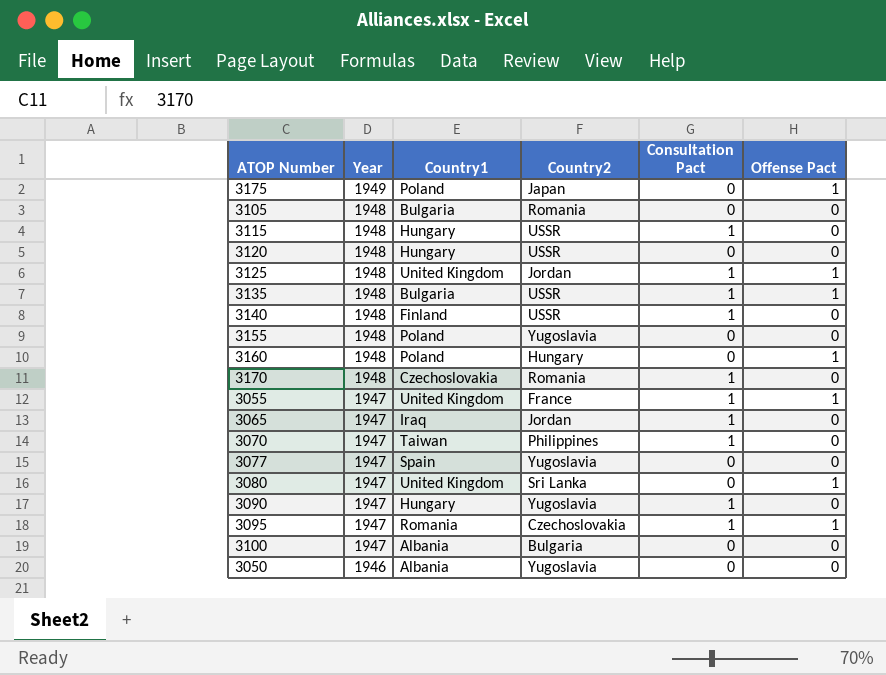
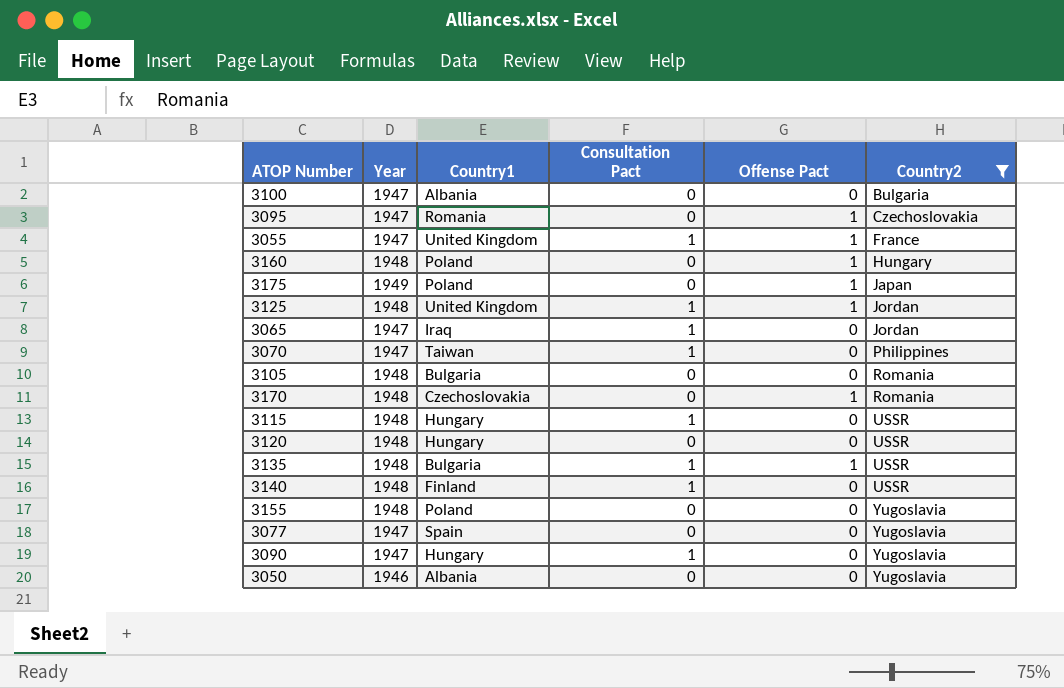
filter: none -> Country2 != Sri Lanka
row order: Year descending -> Country2 ascending
column Country2 | position: 4 -> 6
3095 | Consultation Pact: 1 -> 0
3170 | Consultation Pact: 1 -> 0
3170 | Offense Pact: 0 -> 1

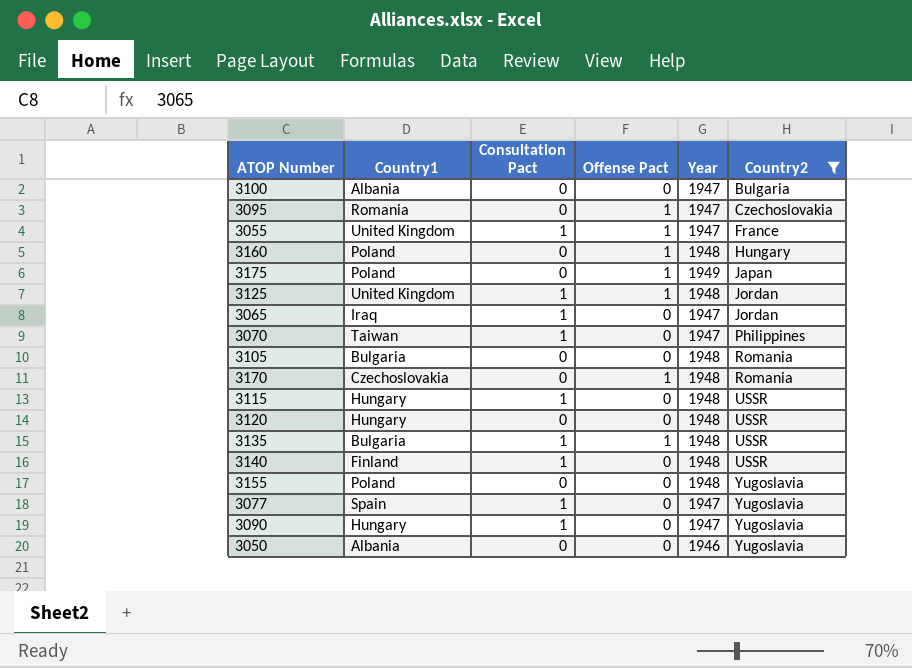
column Year | position: 2 -> 5
3077 | Consultation Pact: 0 -> 1

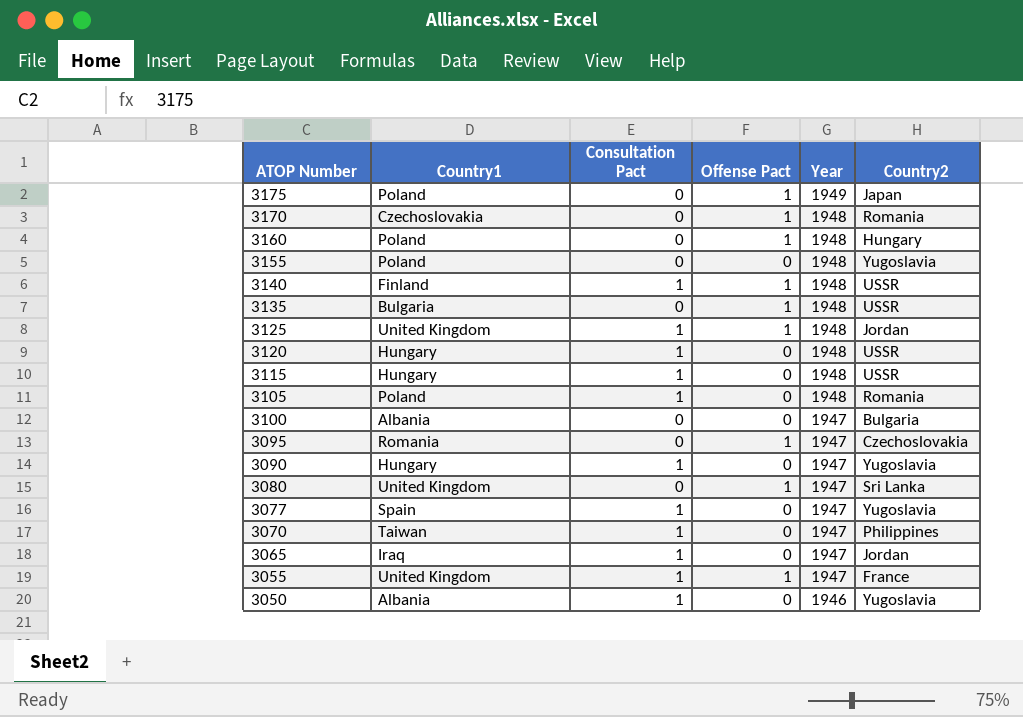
filter: Country2 != Sri Lanka -> none
row order: Country2 ascending -> ATOP Number descending
3140 | Offense Pact: 0 -> 1
3135 | Consultation Pact: 1 -> 0
3120 | Consultation Pact: 0 -> 1
3105 | Country1: Bulgaria -> Poland
3105 | Consultation Pact: 0 -> 1
3050 | Consultation Pact: 0 -> 1

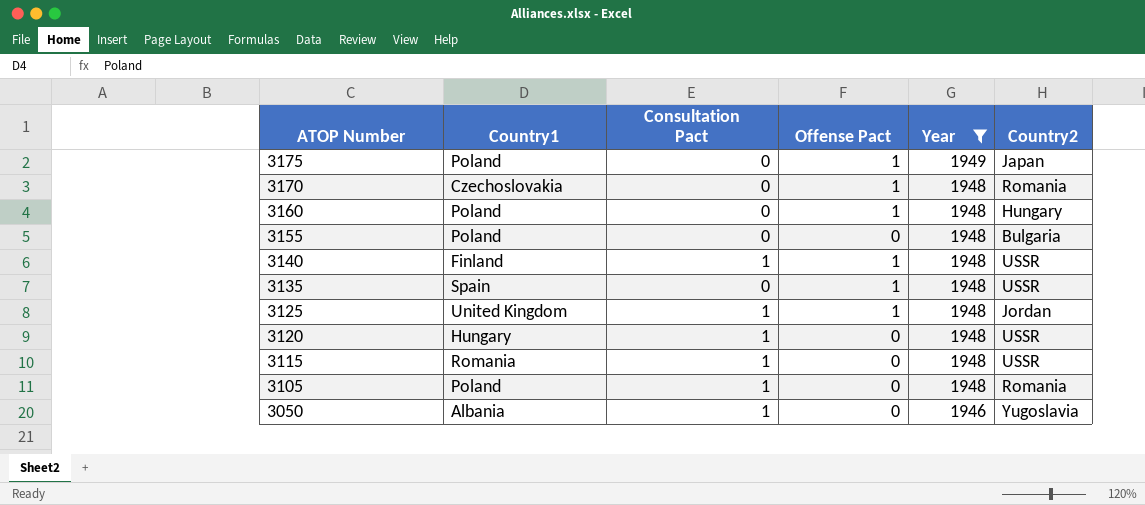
filter: none -> Year != 1947
3155 | Country2: Yugoslavia -> Bulgaria
3135 | Country1: Bulgaria -> Spain
3115 | Country1: Hungary -> Romania

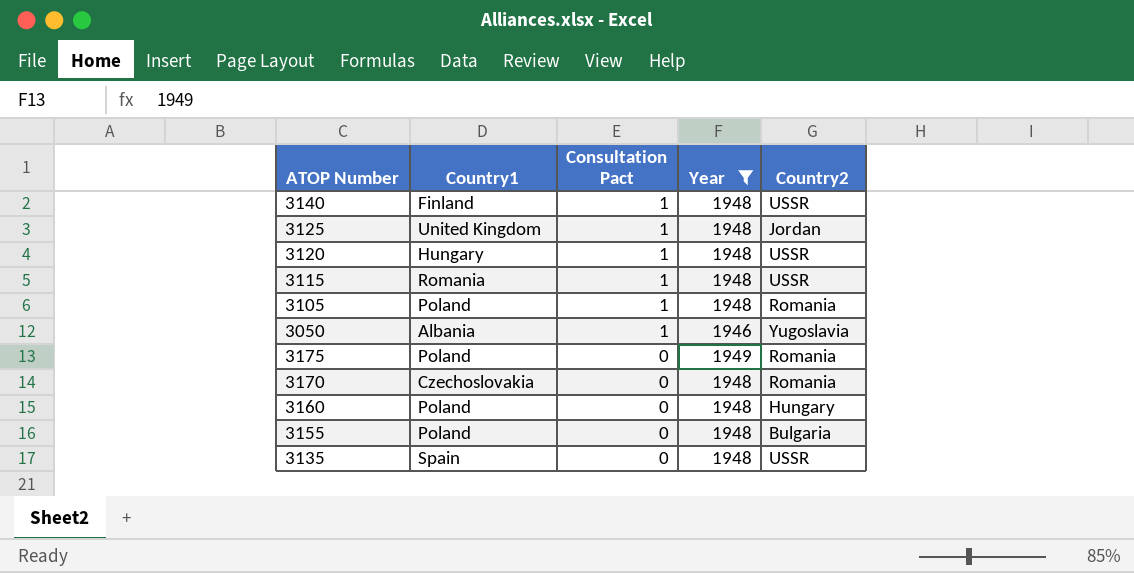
row order: ATOP Number descending -> Consultation Pact descending
column Offense Pact | position: 4 -> none
3175 | Country2: Japan -> Romania

